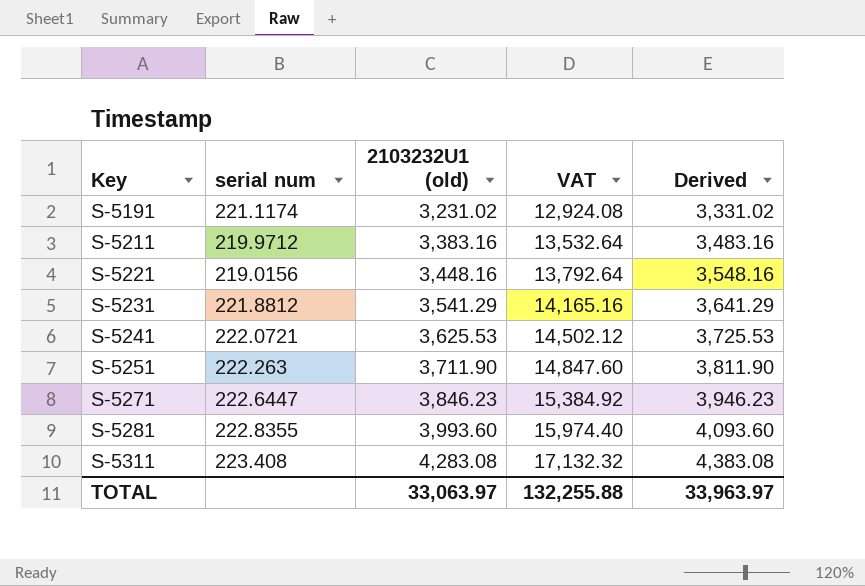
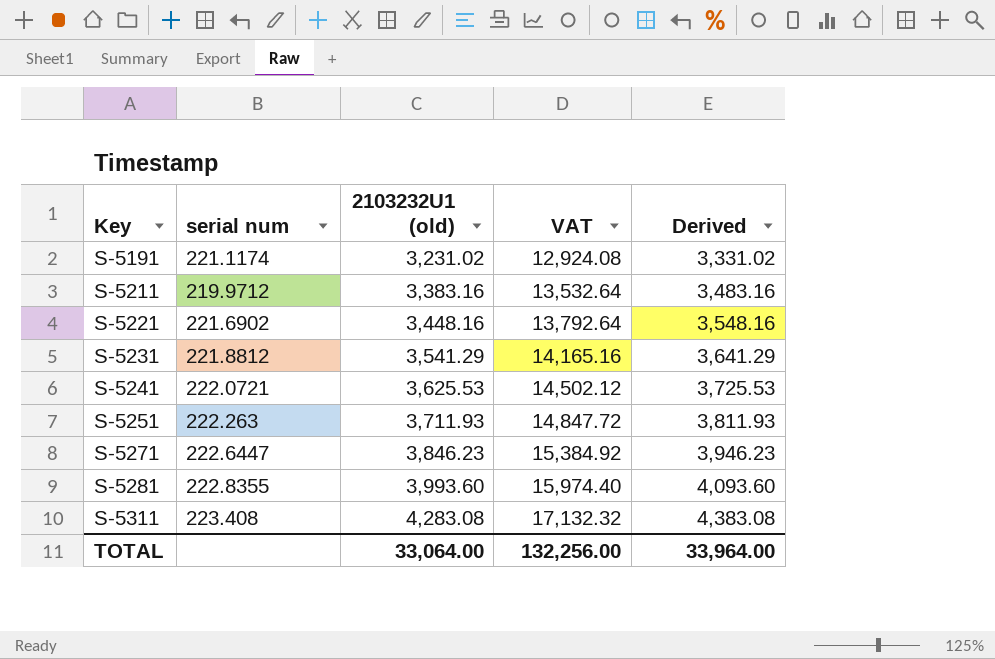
S-5221 | serial num: 219.0156 -> 221.6902
S-5251 | 2103232U1 (old): 3,711.90 -> 3,711.93
S-5251 | VAT: 14,847.60 -> 14,847.72
S-5251 | Derived: 3,811.90 -> 3,811.93
TOTAL | 2103232U1 (old): 33,063.97 -> 33,064.00
TOTAL | VAT: 132,255.88 -> 132,256.00
TOTAL | Derived: 33,963.97 -> 33,964.00

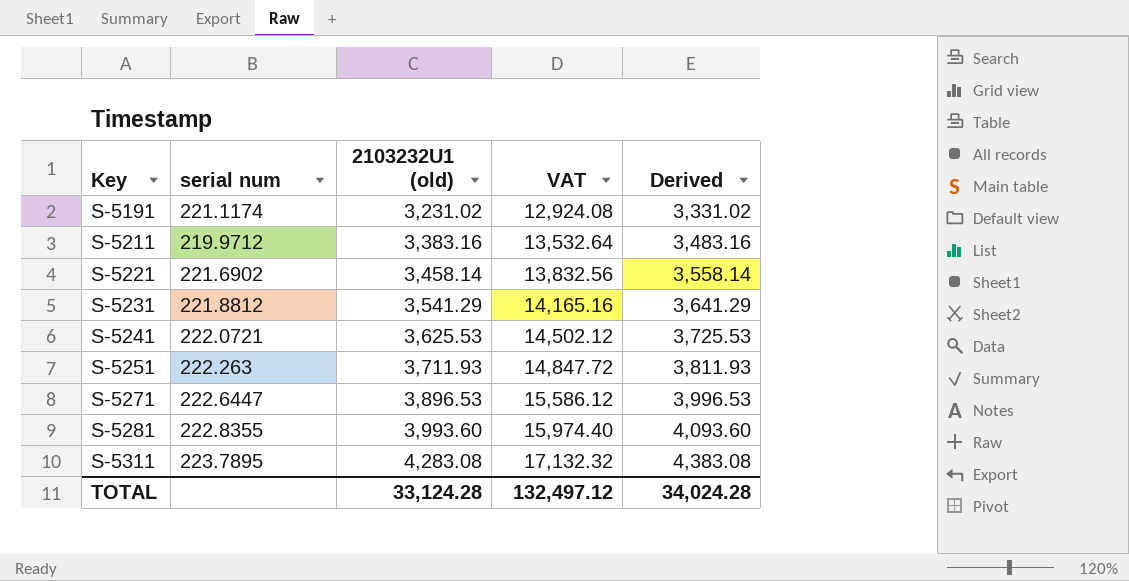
S-5221 | 2103232U1 (old): 3,448.16 -> 3,458.14
S-5221 | VAT: 13,792.64 -> 13,832.56
S-5221 | Derived: 3,548.16 -> 3,558.14
S-5271 | 2103232U1 (old): 3,846.23 -> 3,896.53
S-5271 | VAT: 15,384.92 -> 15,586.12
S-5271 | Derived: 3,946.23 -> 3,996.53
S-5311 | serial num: 223.408 -> 223.7895
TOTAL | 2103232U1 (old): 33,064.00 -> 33,124.28
TOTAL | VAT: 132,256.00 -> 132,497.12
TOTAL | Derived: 33,964.00 -> 34,024.28

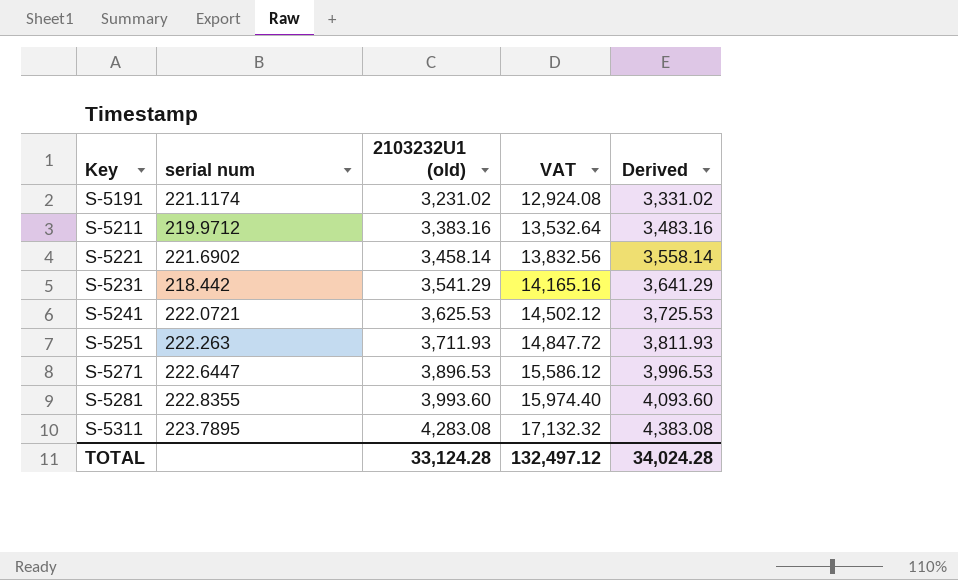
S-5231 | serial num: 221.8812 -> 218.442

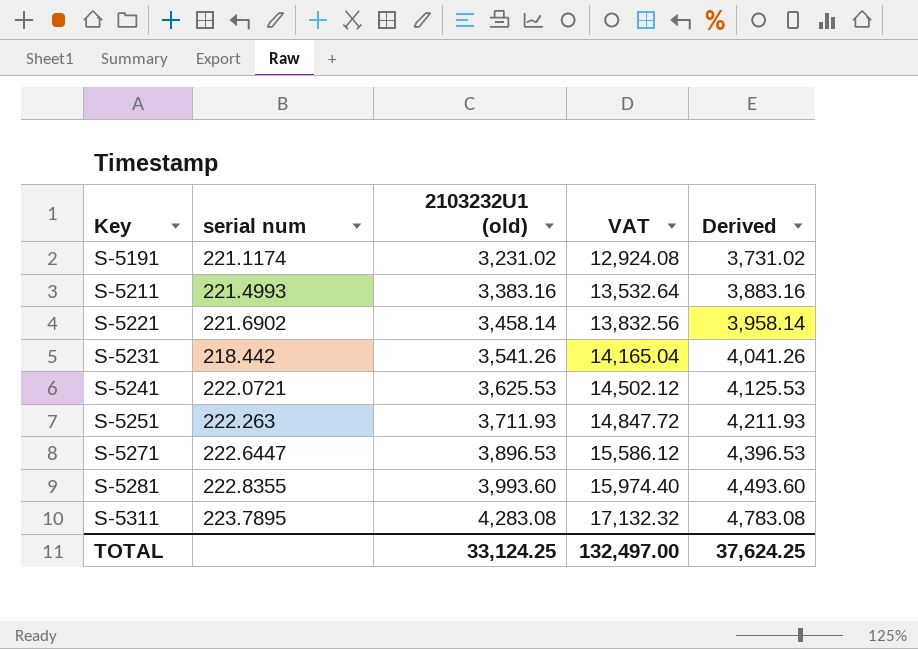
column Derived | formula: [2103232U1 (old)] + 100 -> [2103232U1 (old)] + 500
S-5211 | serial num: 219.9712 -> 221.4993
S-5231 | 2103232U1 (old): 3,541.29 -> 3,541.26
S-5231 | VAT: 14,165.16 -> 14,165.04
TOTAL | 2103232U1 (old): 33,124.28 -> 33,124.25
TOTAL | VAT: 132,497.12 -> 132,497.00
TOTAL | Derived: 34,024.28 -> 37,624.25

